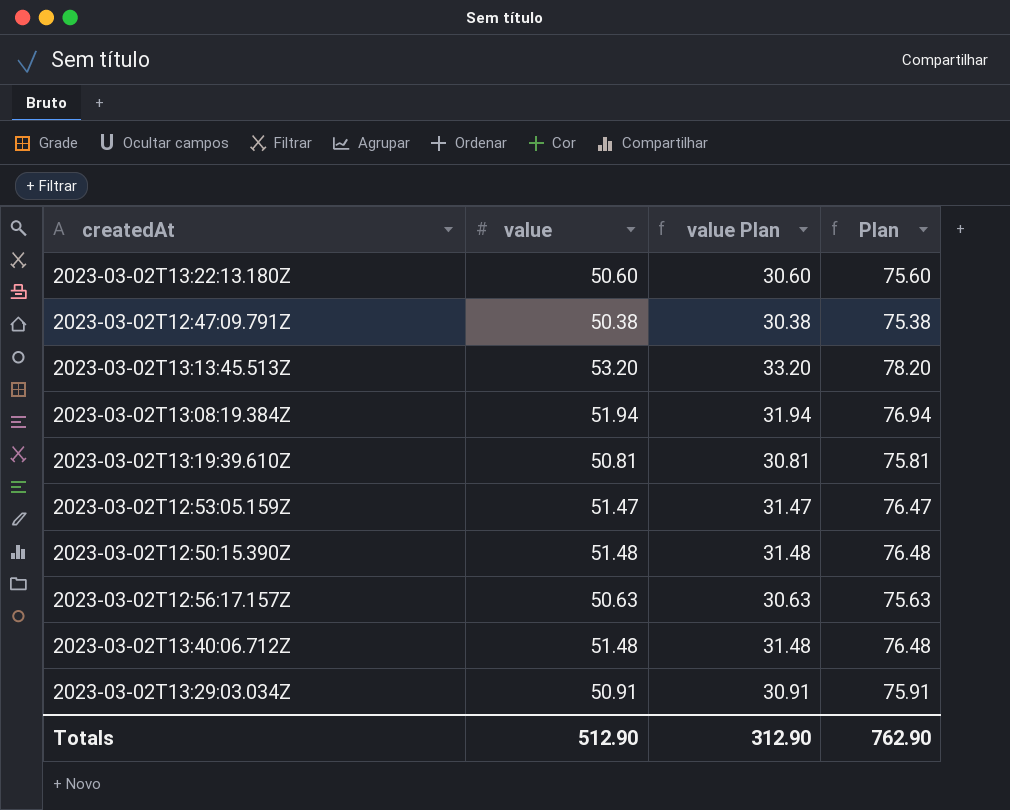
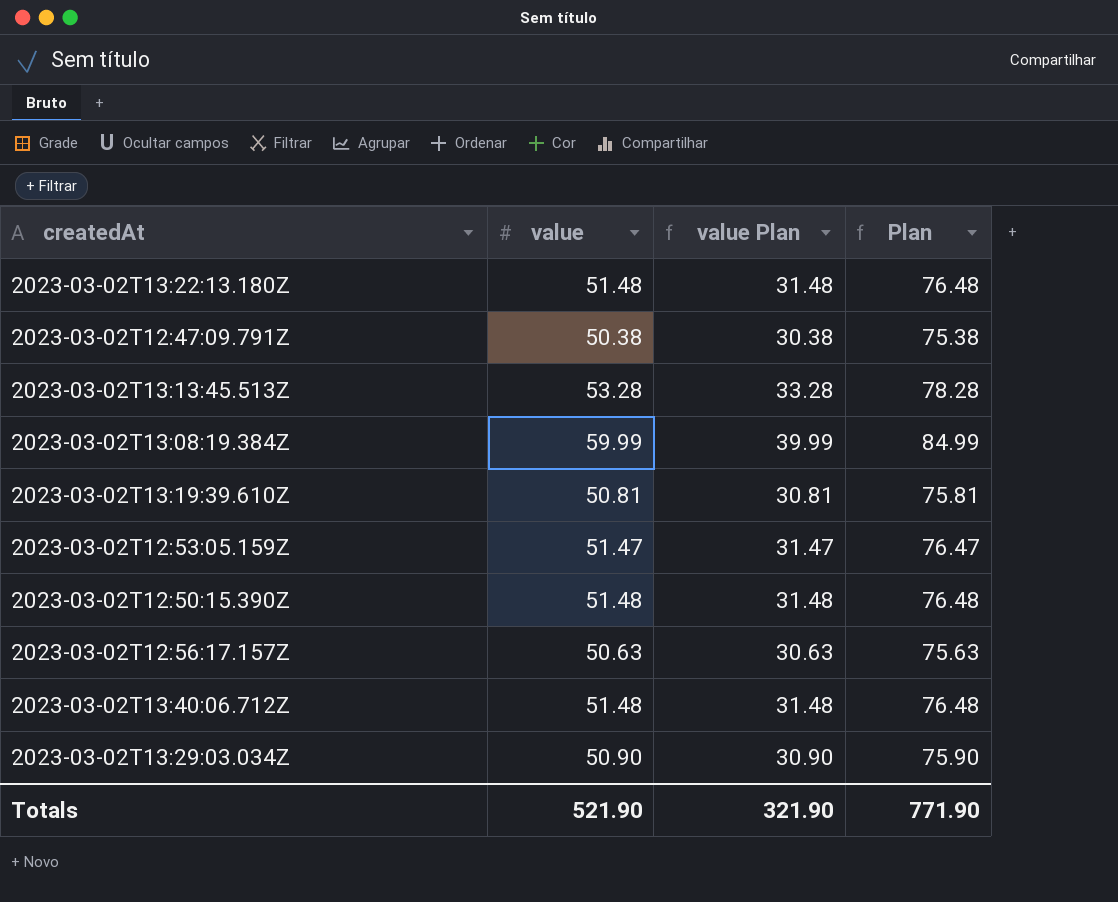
2023-03-02T13:22:13.180Z | value: 50.60 -> 51.48
2023-03-02T13:22:13.180Z | value Plan: 30.60 -> 31.48
2023-03-02T13:22:13.180Z | Plan: 75.60 -> 76.48
2023-03-02T13:13:45.513Z | value: 53.20 -> 53.28
2023-03-02T13:13:45.513Z | value Plan: 33.20 -> 33.28
2023-03-02T13:13:45.513Z | Plan: 78.20 -> 78.28
2023-03-02T13:08:19.384Z | value: 51.94 -> 59.99
2023-03-02T13:08:19.384Z | value Plan: 31.94 -> 39.99
2023-03-02T13:08:19.384Z | Plan: 76.94 -> 84.99
2023-03-02T13:29:03.034Z | value: 50.91 -> 50.90
2023-03-02T13:29:03.034Z | value Plan: 30.91 -> 30.90
2023-03-02T13:29:03.034Z | Plan: 75.91 -> 75.90
Totals | value: 512.90 -> 521.90
Totals | value Plan: 312.90 -> 321.90
Totals | Plan: 762.90 -> 771.90

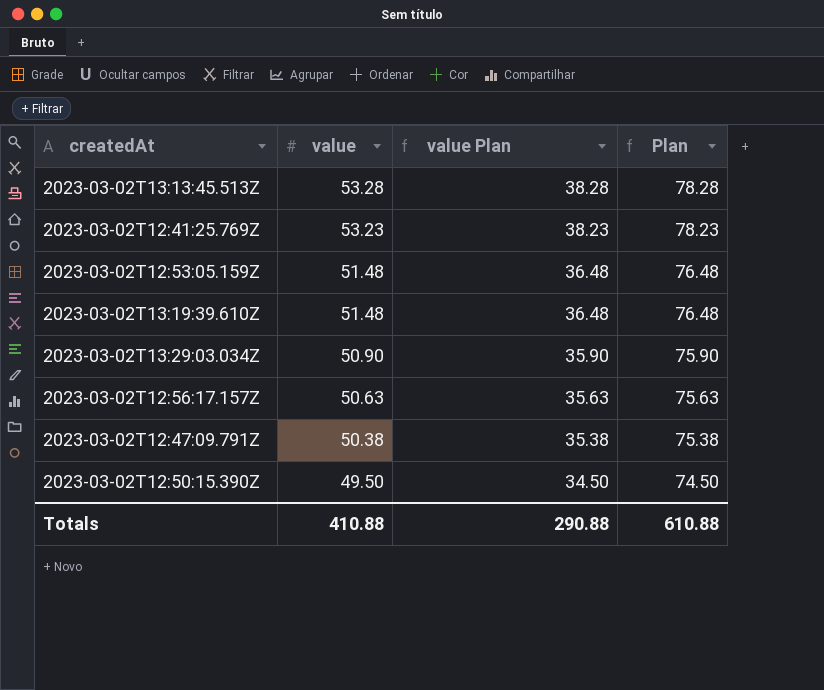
row order: none -> value descending
column value Plan | formula: [value] - 20 -> [value] - 15
row 2023-03-02T13:22:13.180Z: 51.48 | 31.48 | 76.48 -> none
row 2023-03-02T13:08:19.384Z: 59.99 | 39.99 | 84.99 -> none
row 2023-03-02T13:40:06.712Z: 51.48 | 31.48 | 76.48 -> none
row 2023-03-02T12:41:25.769Z: none -> 53.23 | 38.23 | 78.23
2023-03-02T12:53:05.159Z | value: 51.47 -> 51.48
2023-03-02T12:53:05.159Z | Plan: 76.47 -> 76.48
2023-03-02T13:19:39.610Z | value: 50.81 -> 51.48
2023-03-02T13:19:39.610Z | Plan: 75.81 -> 76.48
2023-03-02T12:50:15.390Z | value: 51.48 -> 49.50
2023-03-02T12:50:15.390Z | Plan: 76.48 -> 74.50
Totals | value: 521.90 -> 410.88
Totals | value Plan: 321.90 -> 290.88
Totals | Plan: 771.90 -> 610.88

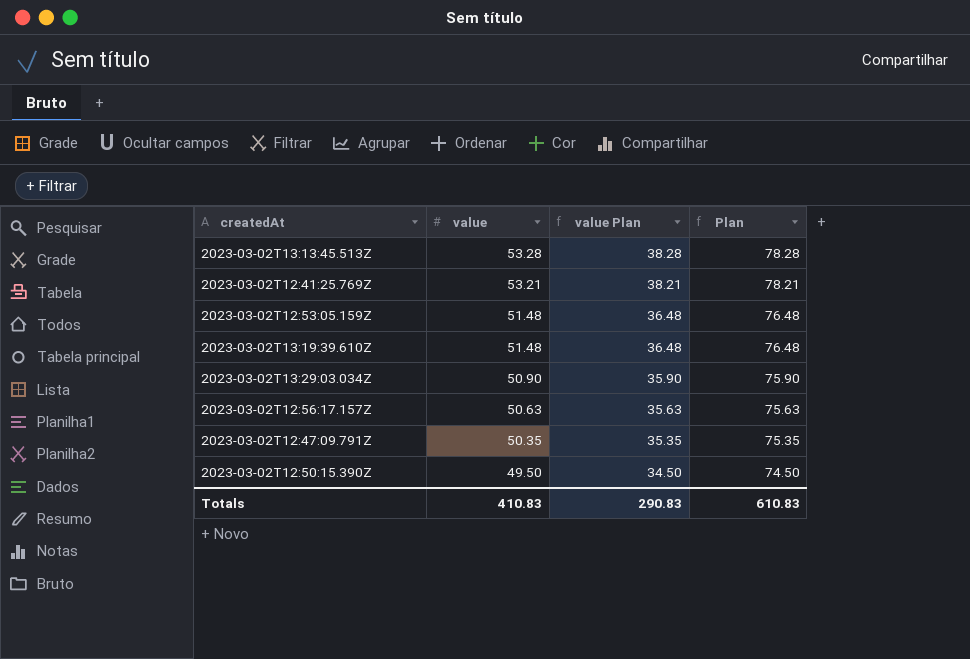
2023-03-02T12:41:25.769Z | value: 53.23 -> 53.21
2023-03-02T12:41:25.769Z | value Plan: 38.23 -> 38.21
2023-03-02T12:41:25.769Z | Plan: 78.23 -> 78.21
2023-03-02T12:47:09.791Z | value: 50.38 -> 50.35
2023-03-02T12:47:09.791Z | value Plan: 35.38 -> 35.35
2023-03-02T12:47:09.791Z | Plan: 75.38 -> 75.35
Totals | value: 410.88 -> 410.83
Totals | value Plan: 290.88 -> 290.83
Totals | Plan: 610.88 -> 610.83

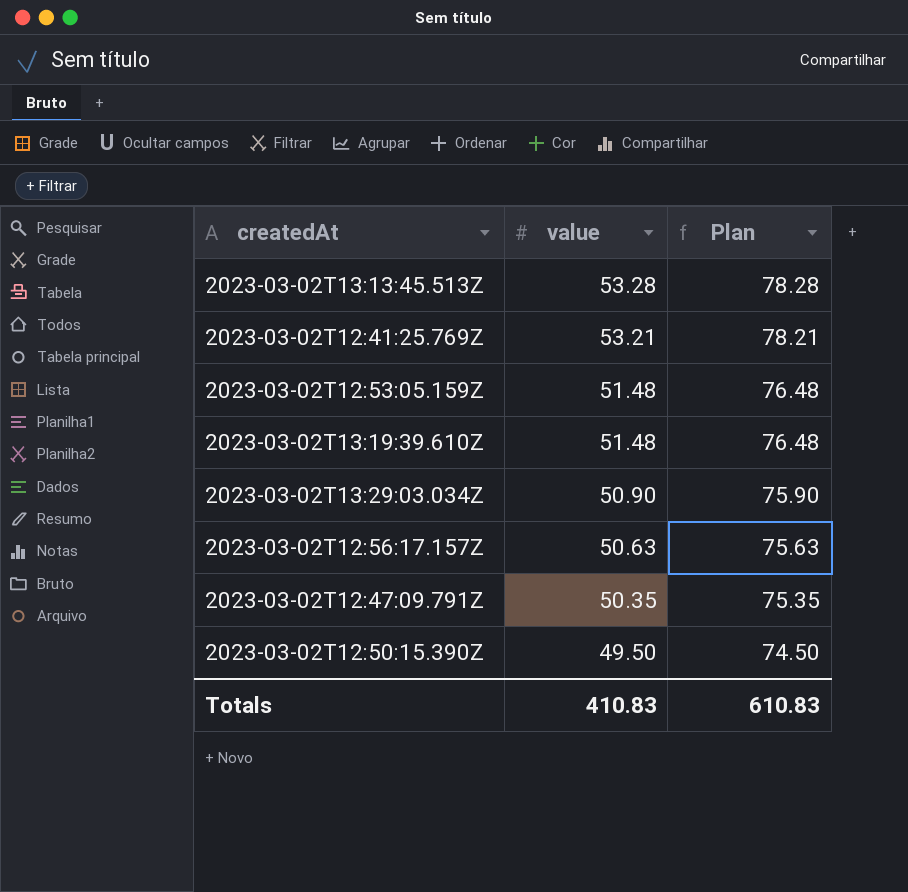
column value Plan | formula: [value] - 15 -> none

